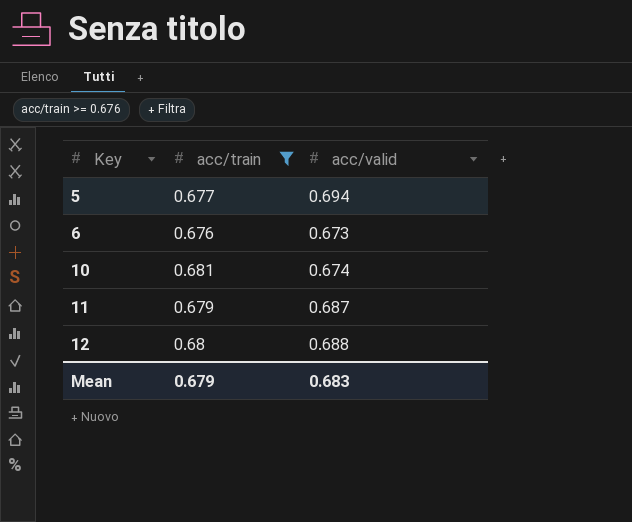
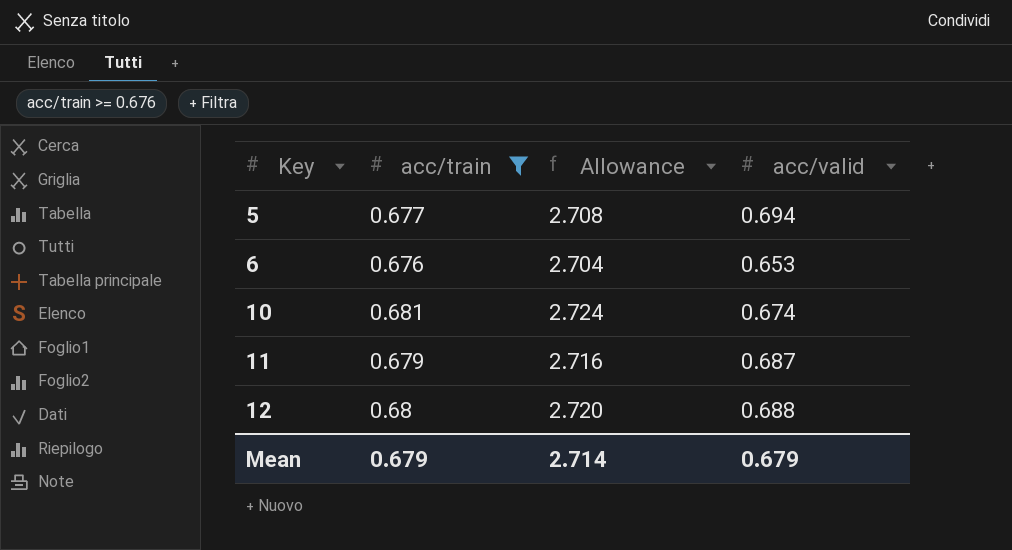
column Allowance | formula: none -> [acc/train] * 4
6 | acc/valid: 0.673 -> 0.653
Mean | acc/valid: 0.683 -> 0.679

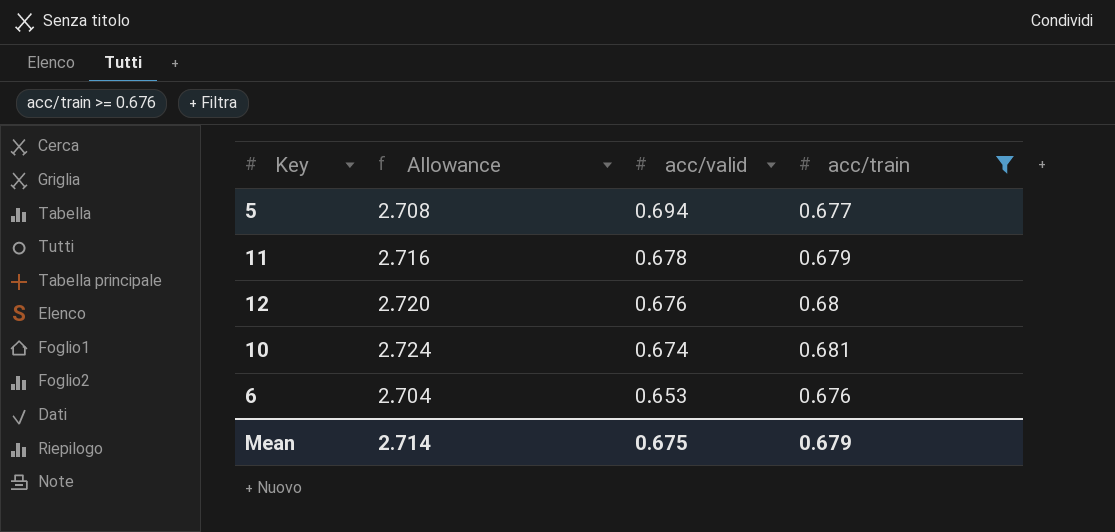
row order: Key ascending -> acc/valid descending
column acc/train | position: 2 -> 4
11 | acc/valid: 0.687 -> 0.678
12 | acc/valid: 0.688 -> 0.676
Mean | acc/valid: 0.679 -> 0.675

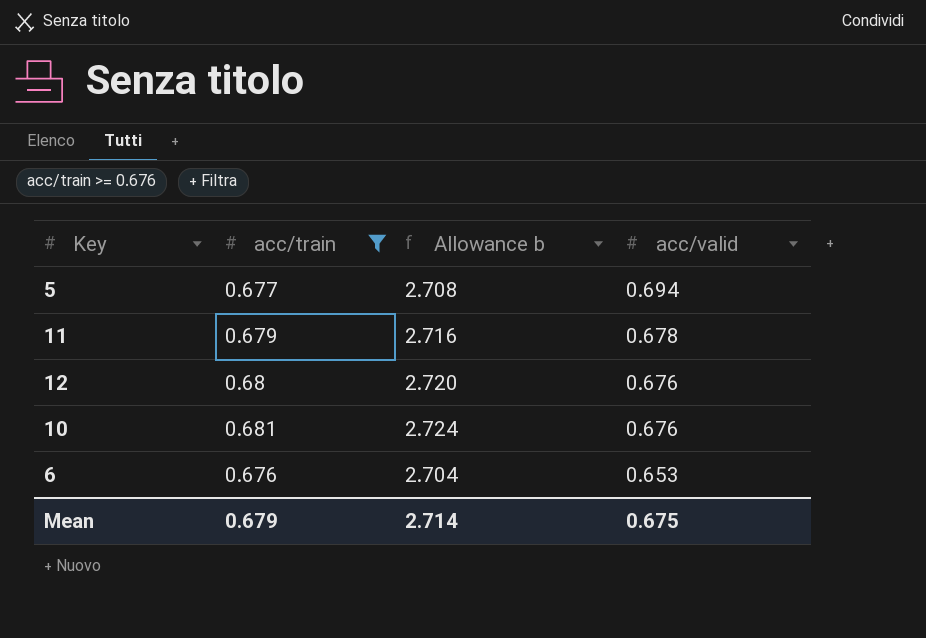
column acc/train | position: 4 -> 2
column name: Allowance -> Allowance b
10 | acc/valid: 0.674 -> 0.676

